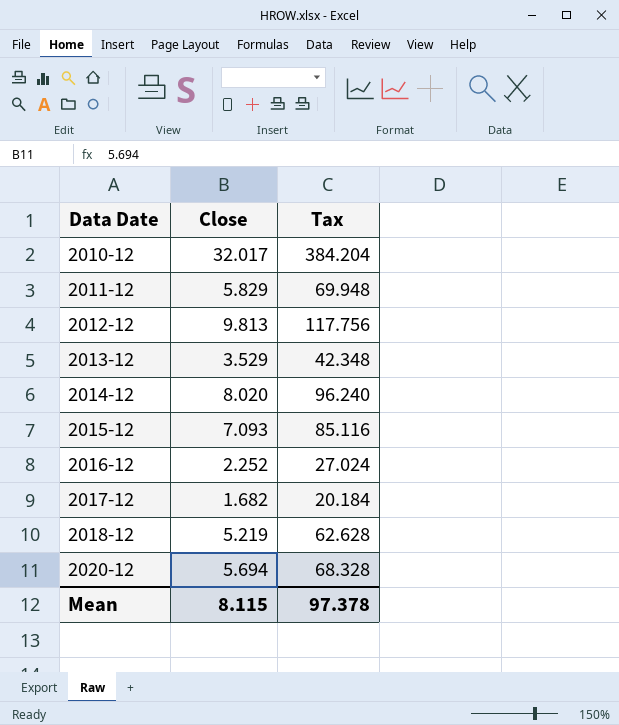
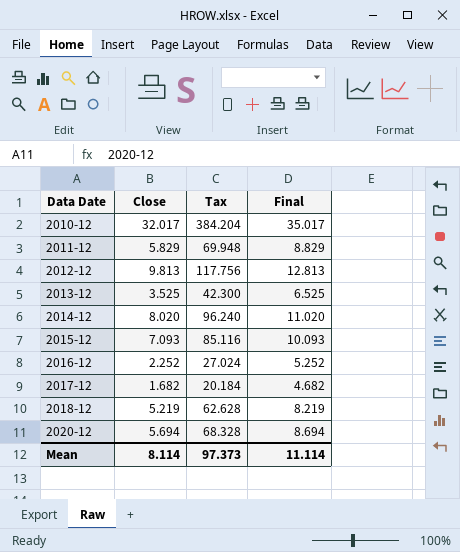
column Final | formula: none -> [Close] + 3
2013-12 | Close: 3.529 -> 3.525
2013-12 | Tax: 42.348 -> 42.300
Mean | Close: 8.115 -> 8.114
Mean | Tax: 97.378 -> 97.373

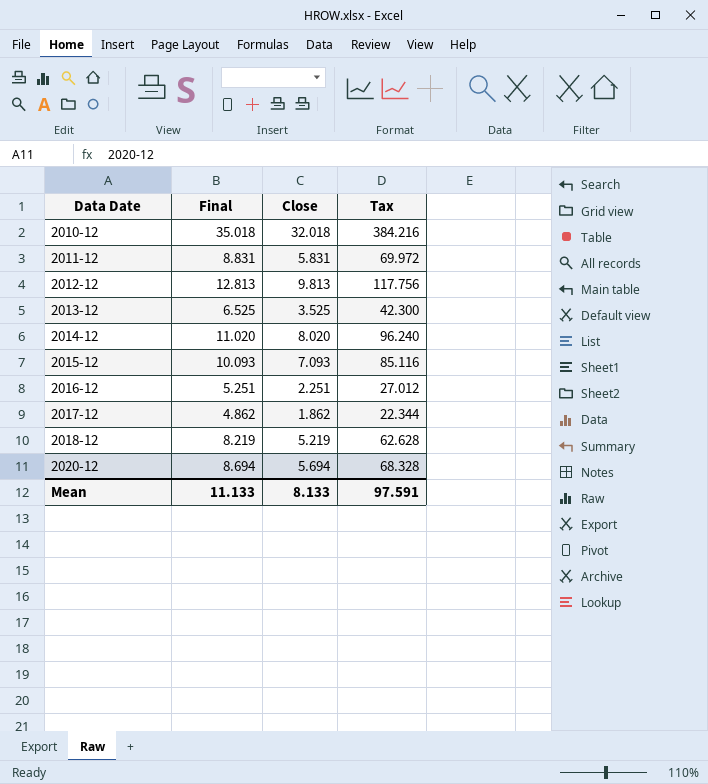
column Final | position: 4 -> 2
2010-12 | Final: 35.017 -> 35.018
2010-12 | Close: 32.017 -> 32.018
2010-12 | Tax: 384.204 -> 384.216
2011-12 | Final: 8.829 -> 8.831
2011-12 | Close: 5.829 -> 5.831
2011-12 | Tax: 69.948 -> 69.972
2016-12 | Final: 5.252 -> 5.251
2016-12 | Close: 2.252 -> 2.251
2016-12 | Tax: 27.024 -> 27.012
2017-12 | Final: 4.682 -> 4.862
2017-12 | Close: 1.682 -> 1.862
2017-12 | Tax: 20.184 -> 22.344
Mean | Final: 11.114 -> 11.133
Mean | Close: 8.114 -> 8.133
Mean | Tax: 97.373 -> 97.591

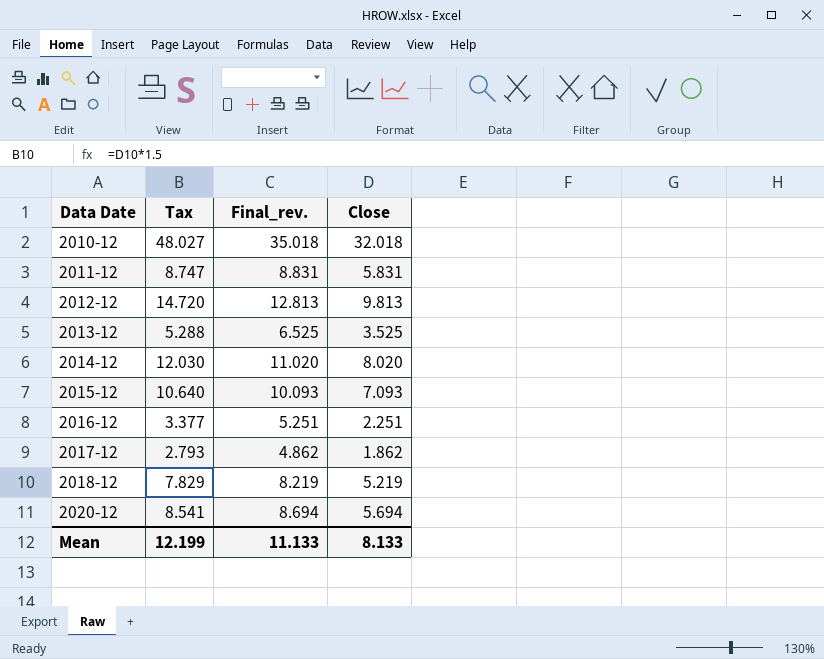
column Tax | formula: [Close] * 12 -> [Close] * 1.5
column Tax | position: 4 -> 2
column name: Final -> Final_rev.
Mean | Tax: 97.591 -> 12.199

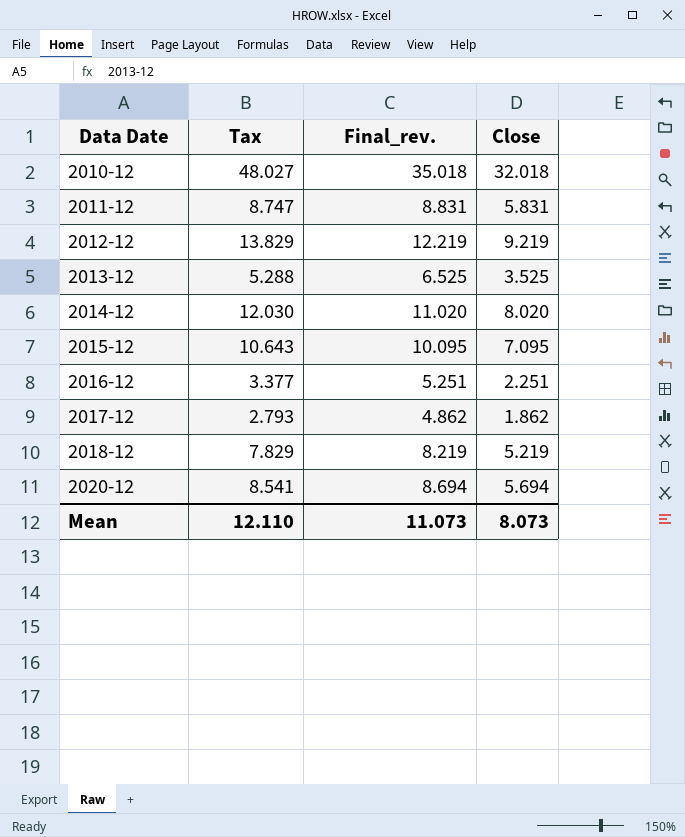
2012-12 | Tax: 14.720 -> 13.829
2012-12 | Final_rev.: 12.813 -> 12.219
2012-12 | Close: 9.813 -> 9.219
2015-12 | Tax: 10.640 -> 10.643
2015-12 | Final_rev.: 10.093 -> 10.095
2015-12 | Close: 7.093 -> 7.095
Mean | Tax: 12.199 -> 12.110
Mean | Final_rev.: 11.133 -> 11.073
Mean | Close: 8.133 -> 8.073

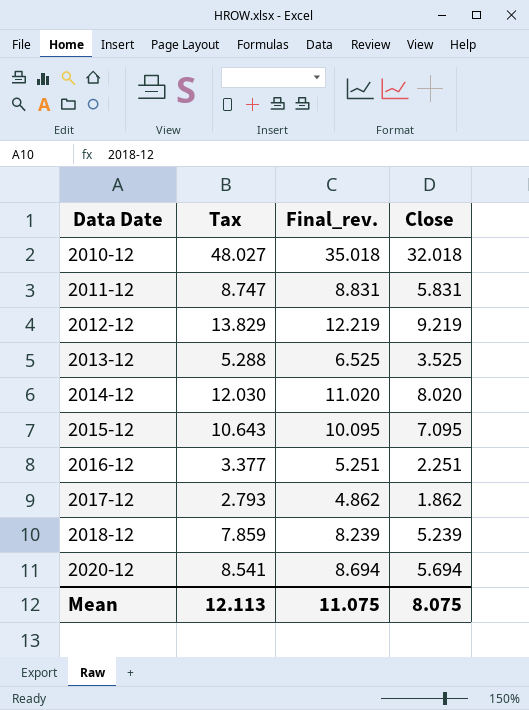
2018-12 | Tax: 7.829 -> 7.859
2018-12 | Final_rev.: 8.219 -> 8.239
2018-12 | Close: 5.219 -> 5.239
Mean | Tax: 12.110 -> 12.113
Mean | Final_rev.: 11.073 -> 11.075
Mean | Close: 8.073 -> 8.075

